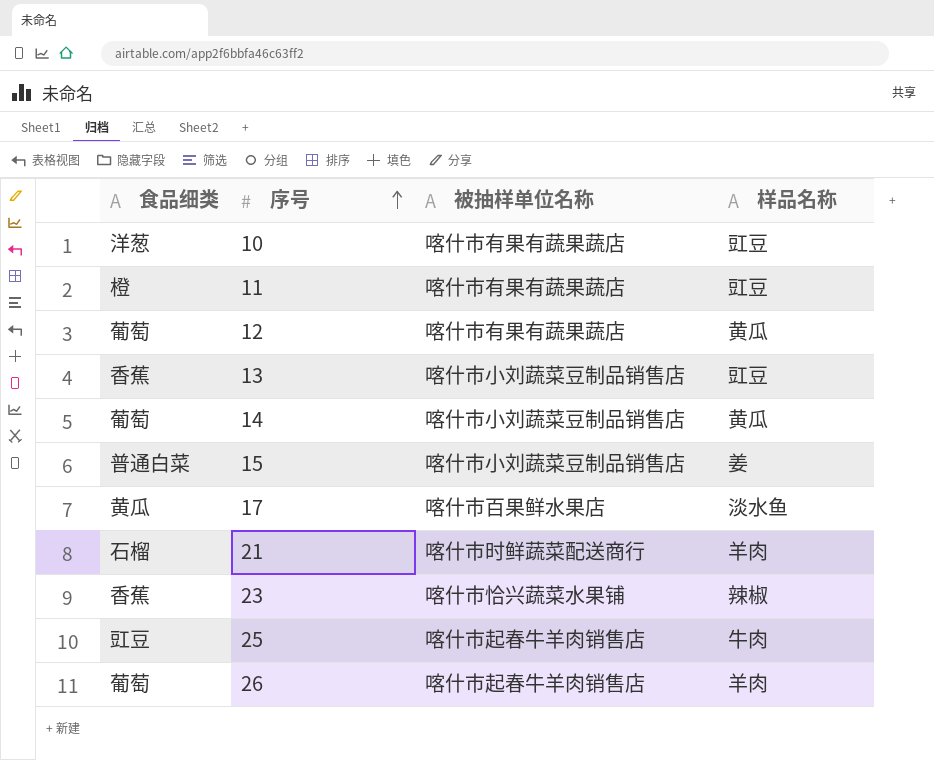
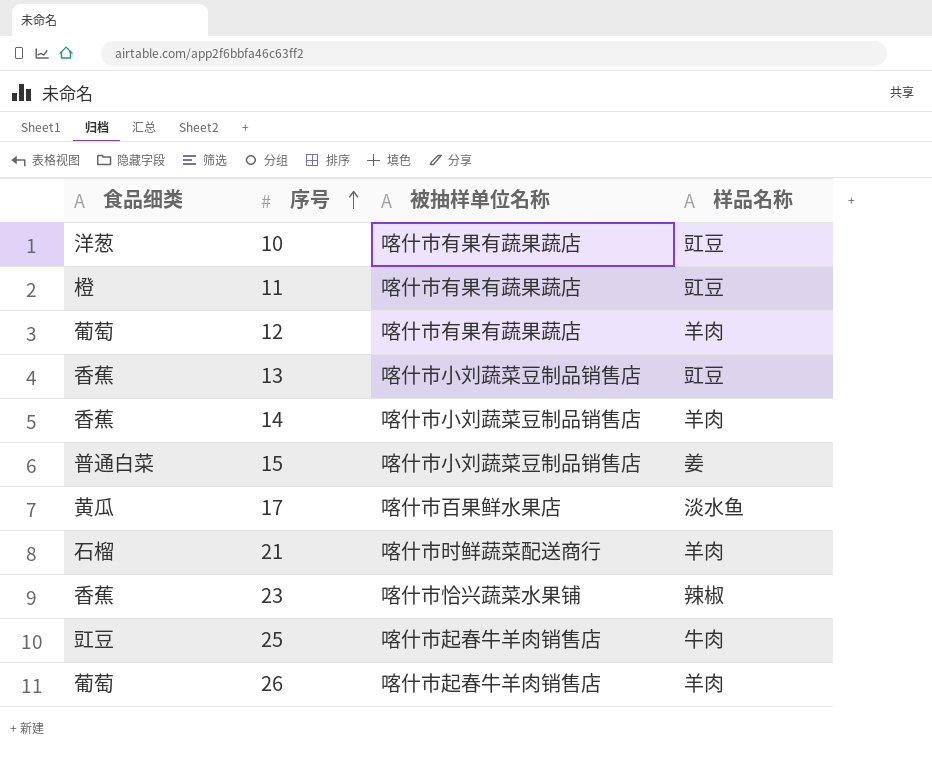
12 | 样品名称: 黄瓜 -> 羊肉
14 | 食品细类: 葡萄 -> 香蕉
14 | 样品名称: 黄瓜 -> 羊肉

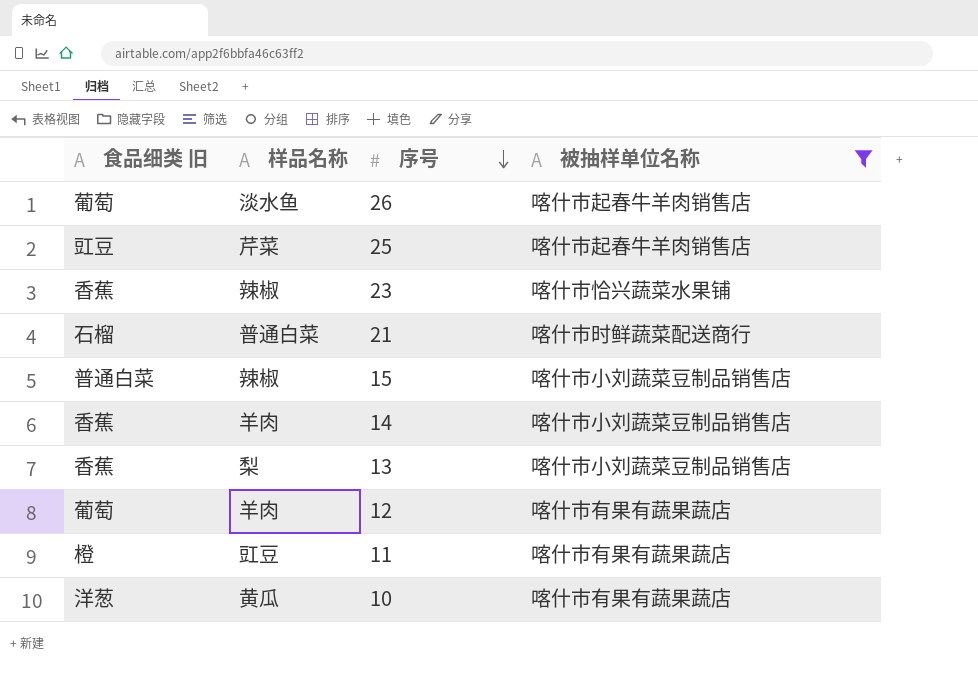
filter: none -> 被抽样单位名称 != 喀什市百果鲜水果店
row order: 序号 ascending -> 序号 descending
column name: 食品细类 -> 食品细类 旧
column 样品名称 | position: 4 -> 2
26 | 样品名称: 羊肉 -> 淡水鱼
25 | 样品名称: 牛肉 -> 芹菜
21 | 样品名称: 羊肉 -> 普通白菜
15 | 样品名称: 姜 -> 辣椒
13 | 样品名称: 豇豆 -> 梨
10 | 样品名称: 豇豆 -> 黄瓜

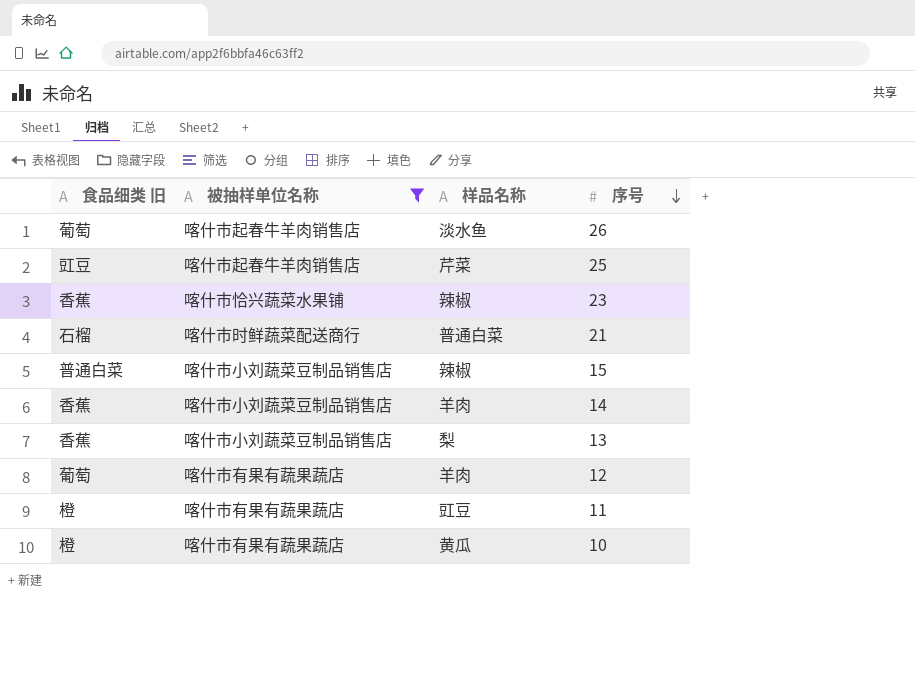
column 被抽样单位名称 | position: 4 -> 2
10 | 食品细类 旧: 洋葱 -> 橙

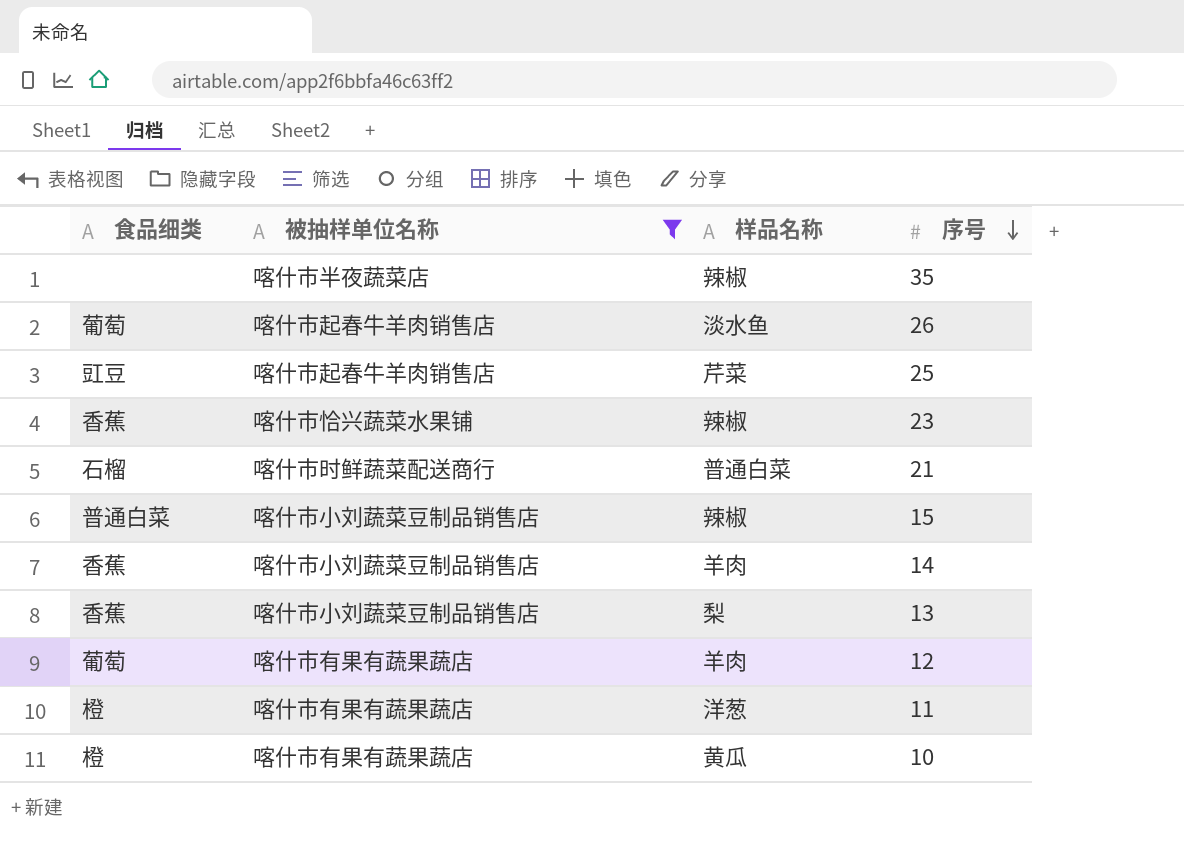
column name: 食品细类 旧 -> 食品细类
row 35: none -> none | 喀什市半夜蔬菜店 | 辣椒
11 | 样品名称: 豇豆 -> 洋葱

